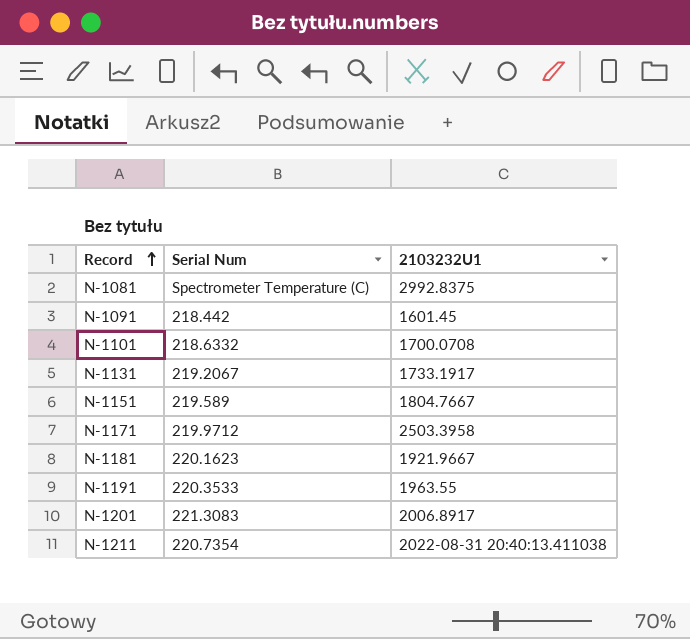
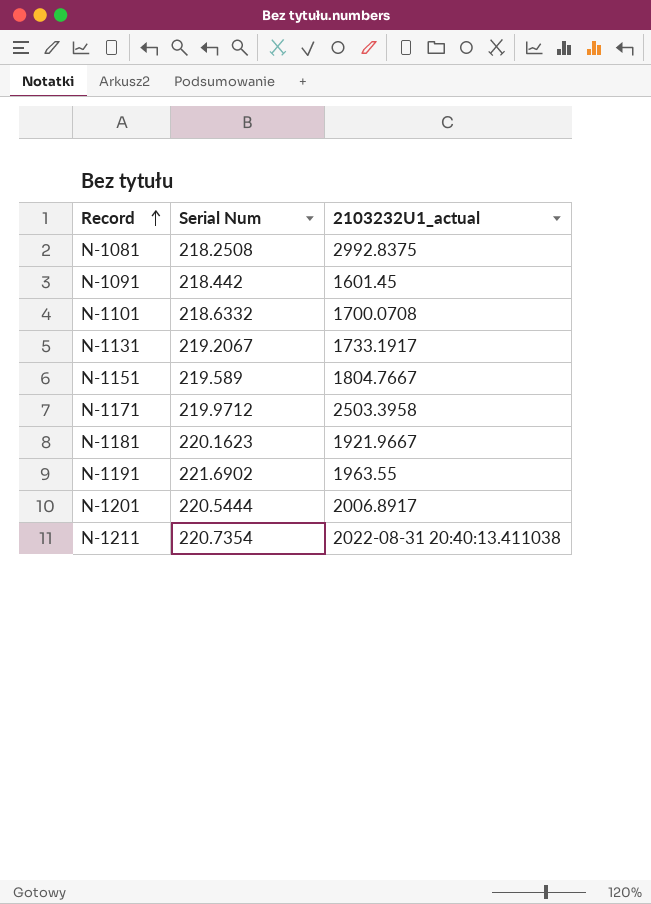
column name: 2103232U1 -> 2103232U1_actual
N-1081 | Serial Num: Spectrometer Temperature (C) -> 218.2508
N-1191 | Serial Num: 220.3533 -> 221.6902
N-1201 | Serial Num: 221.3083 -> 220.5444

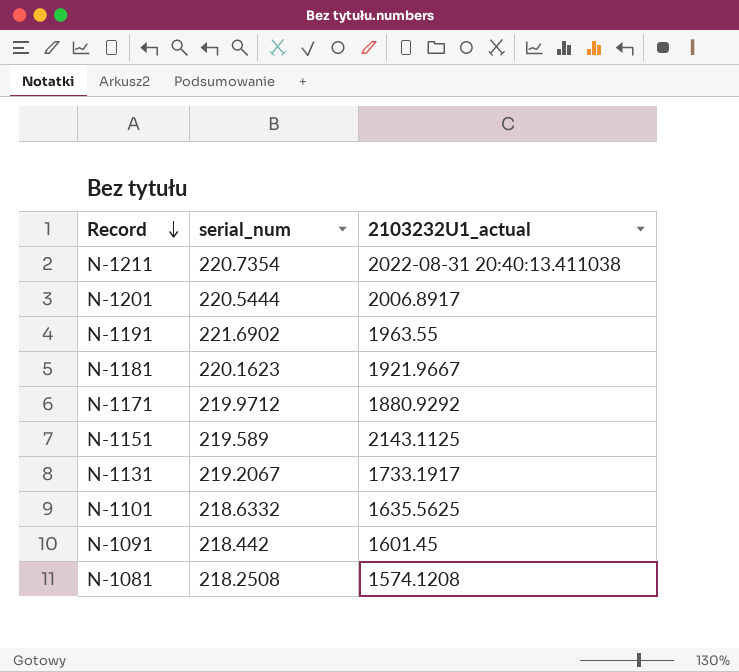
row order: Record ascending -> Record descending
column name: Serial Num -> serial_num
N-1171 | 2103232U1_actual: 2503.3958 -> 1880.9292
N-1151 | 2103232U1_actual: 1804.7667 -> 2143.1125
N-1101 | 2103232U1_actual: 1700.0708 -> 1635.5625
N-1081 | 2103232U1_actual: 2992.8375 -> 1574.1208

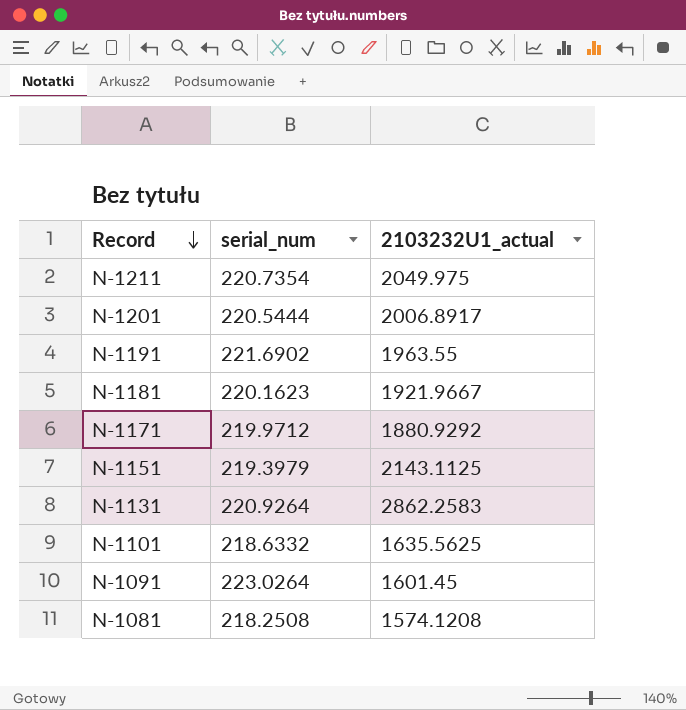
N-1211 | 2103232U1_actual: 2022-08-31 20:40:13.411038 -> 2049.975
N-1151 | serial_num: 219.589 -> 219.3979
N-1131 | serial_num: 219.2067 -> 220.9264
N-1131 | 2103232U1_actual: 1733.1917 -> 2862.2583
N-1091 | serial_num: 218.442 -> 223.0264

